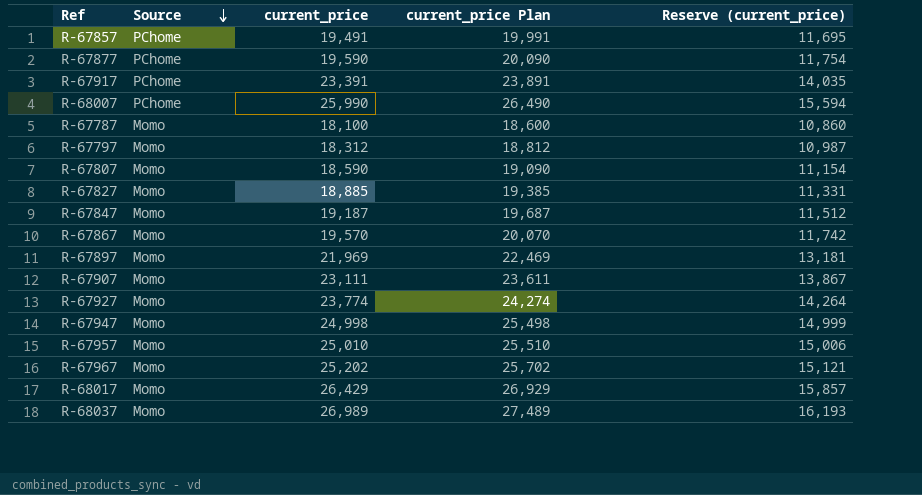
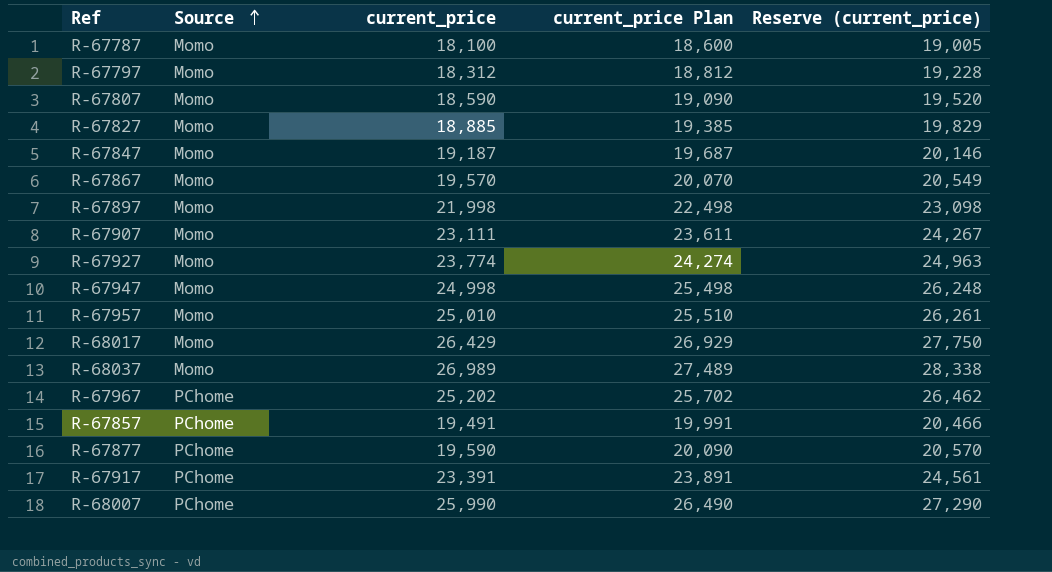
row order: Source descending -> Source ascending
column Reserve (current_price) | formula: [current_price] * 0.6 -> [current_price] * 1.05
R-67897 | current_price: 21,969 -> 21,998
R-67897 | current_price Plan: 22,469 -> 22,498
R-67967 | Source: Momo -> PChome

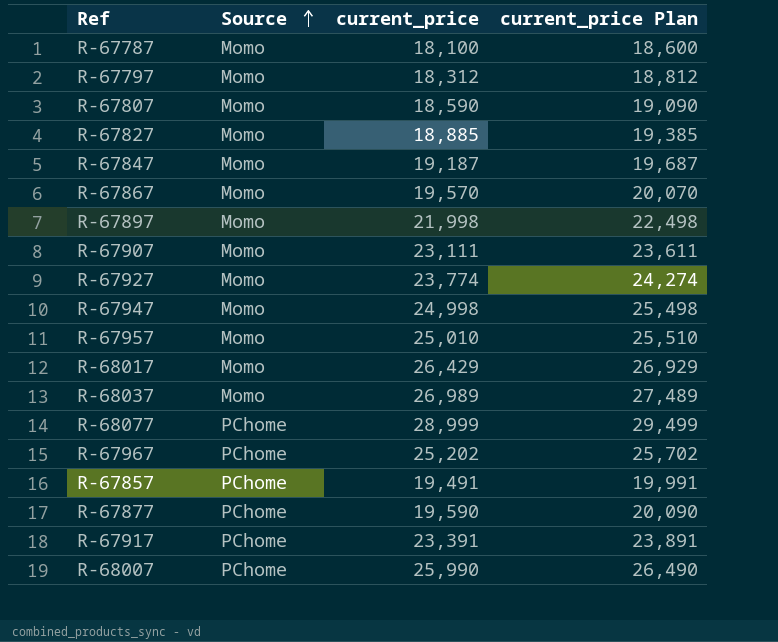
column Reserve (current_price) | formula: [current_price] * 1.05 -> none
row R-68077: none -> PChome | 28,999 | 29,499

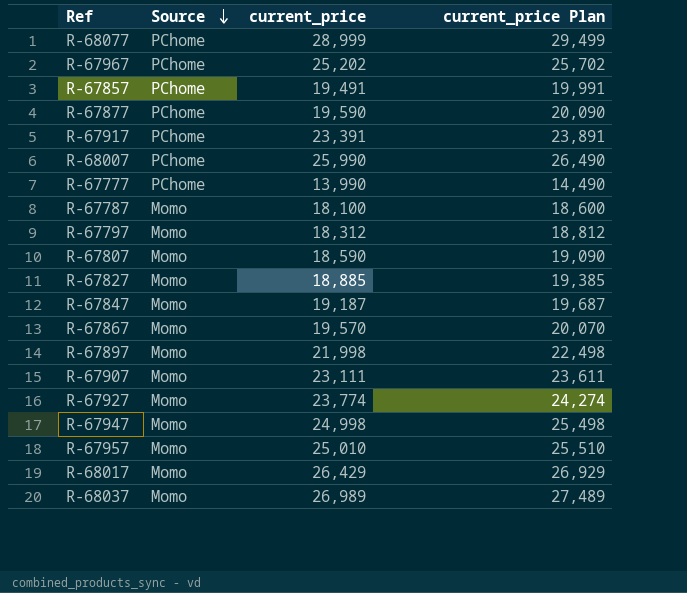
row order: Source ascending -> Source descending
row R-67777: none -> PChome | 13,990 | 14,490

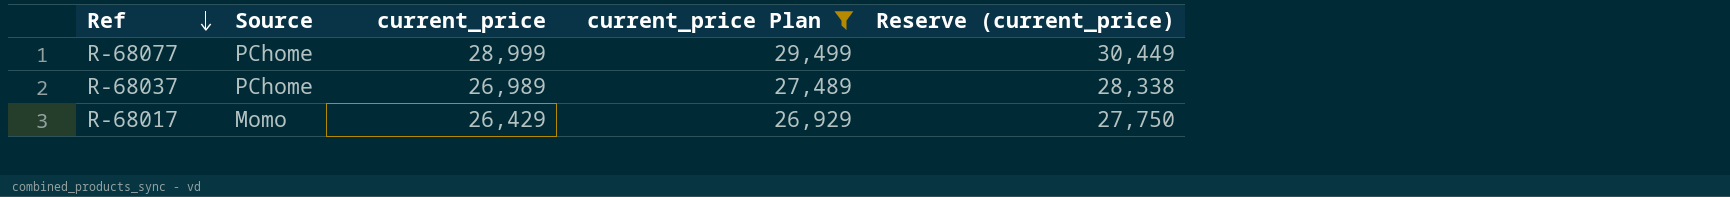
filter: none -> current_price Plan >= 26,929
row order: Source descending -> Ref descending
column Reserve (current_price) | formula: none -> [current_price] * 1.05
R-68037 | Source: Momo -> PChome

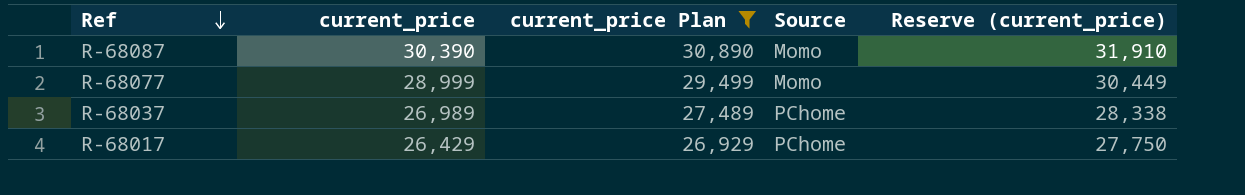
column Source | position: 2 -> 4
row R-68087: none -> 30,390 | 30,890 | Momo | 31,910
R-68077 | Source: PChome -> Momo
R-68017 | Source: Momo -> PChome

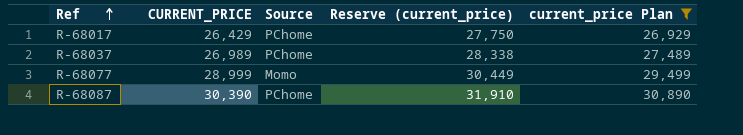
row order: Ref descending -> Ref ascending
column name: current_price -> CURRENT_PRICE
column current_price Plan | position: 3 -> 5
R-68087 | Source: Momo -> PChome

